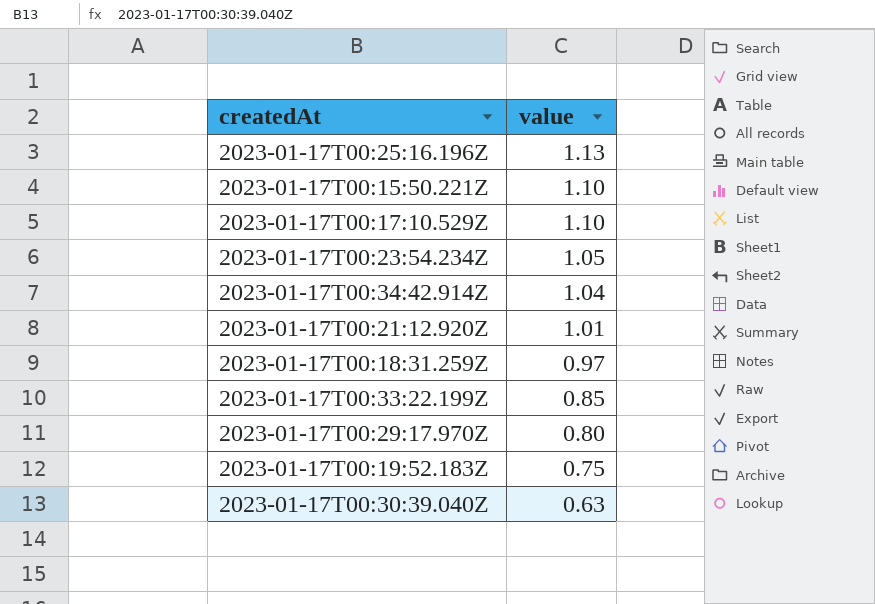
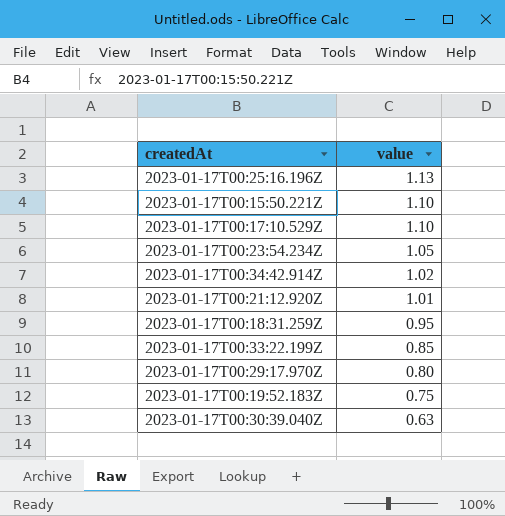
2023-01-17T00:34:42.914Z | value: 1.04 -> 1.02
2023-01-17T00:18:31.259Z | value: 0.97 -> 0.95

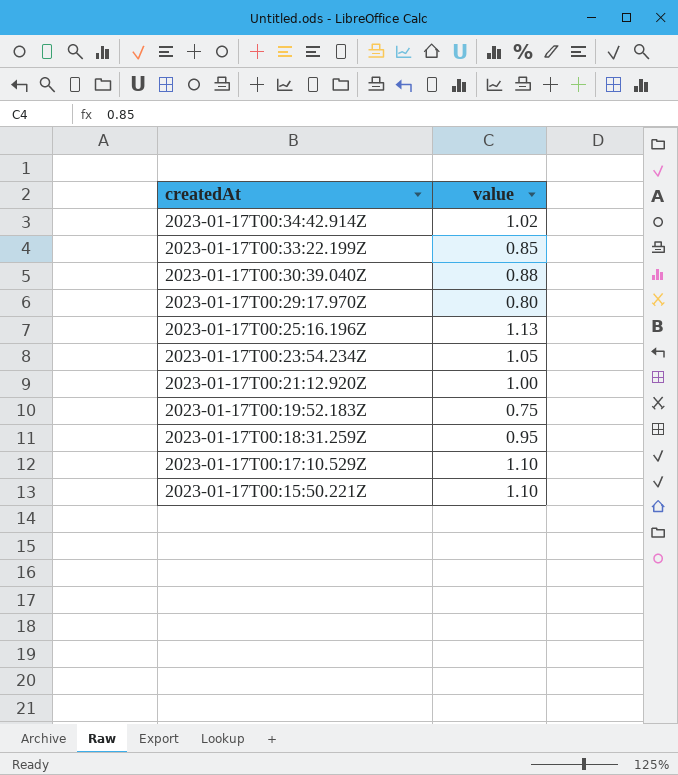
row order: value descending -> createdAt descending
2023-01-17T00:30:39.040Z | value: 0.63 -> 0.88
2023-01-17T00:21:12.920Z | value: 1.01 -> 1.00

